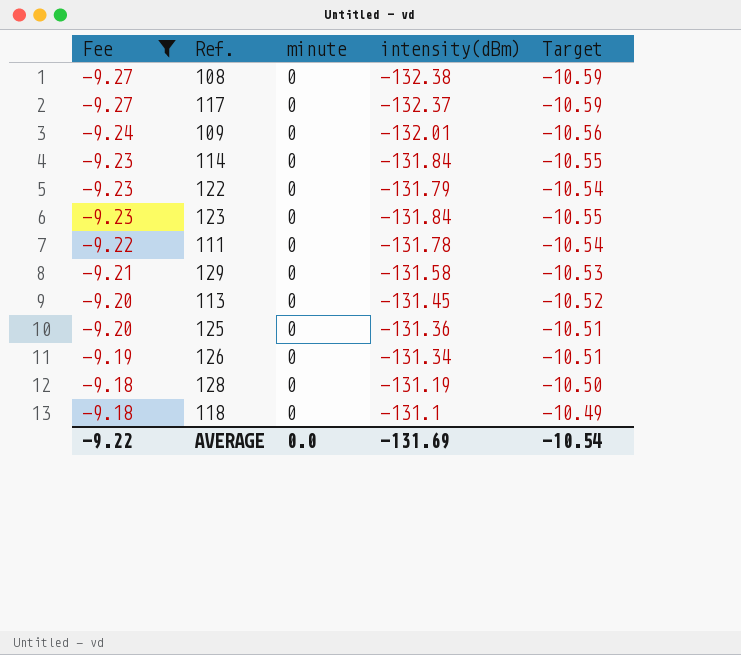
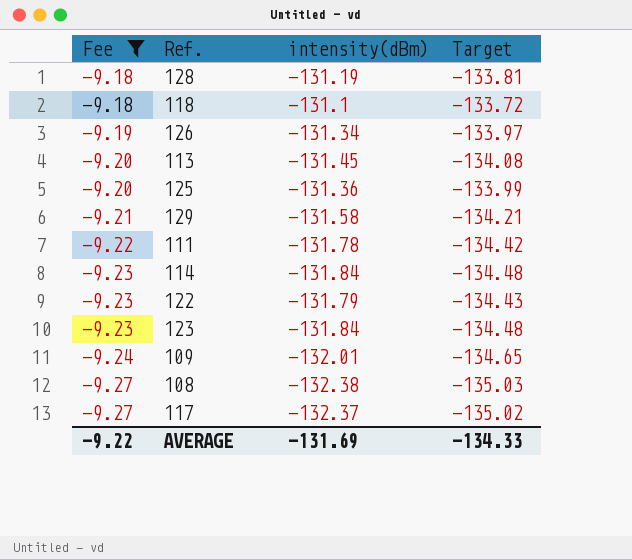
row order: Fee ascending -> Fee descending
column minute | position: 3 -> none
column Target | formula: [intensity(dBm)] * 0.08 -> [intensity(dBm)] * 1.02
AVERAGE | Target: -10.54 -> -134.33

